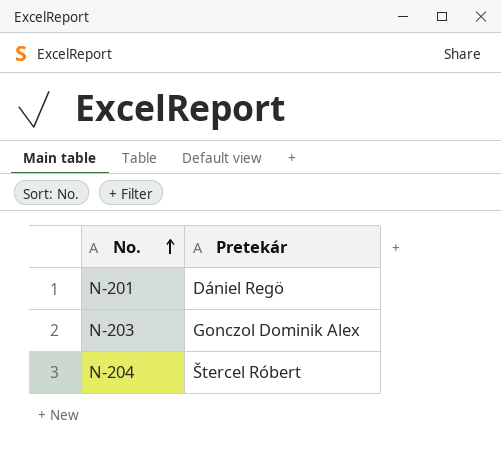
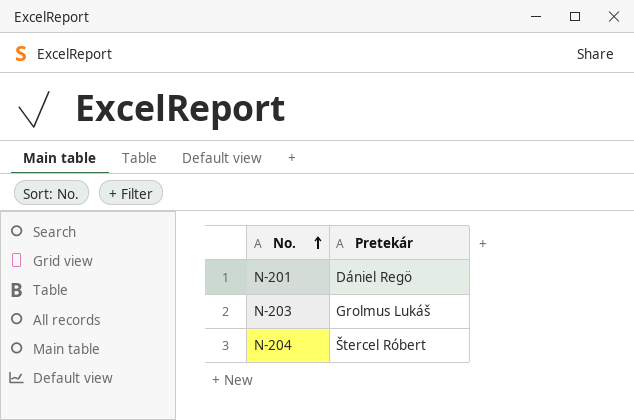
N-203 | Pretekár: Gonczol Dominik Alex -> Grolmus Lukáš

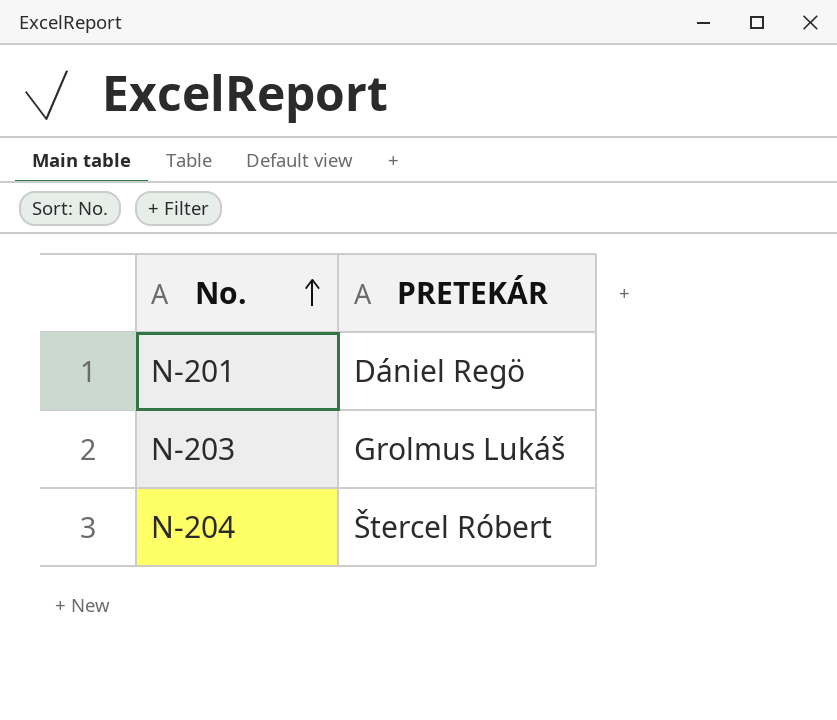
column name: Pretekár -> PRETEKÁR

